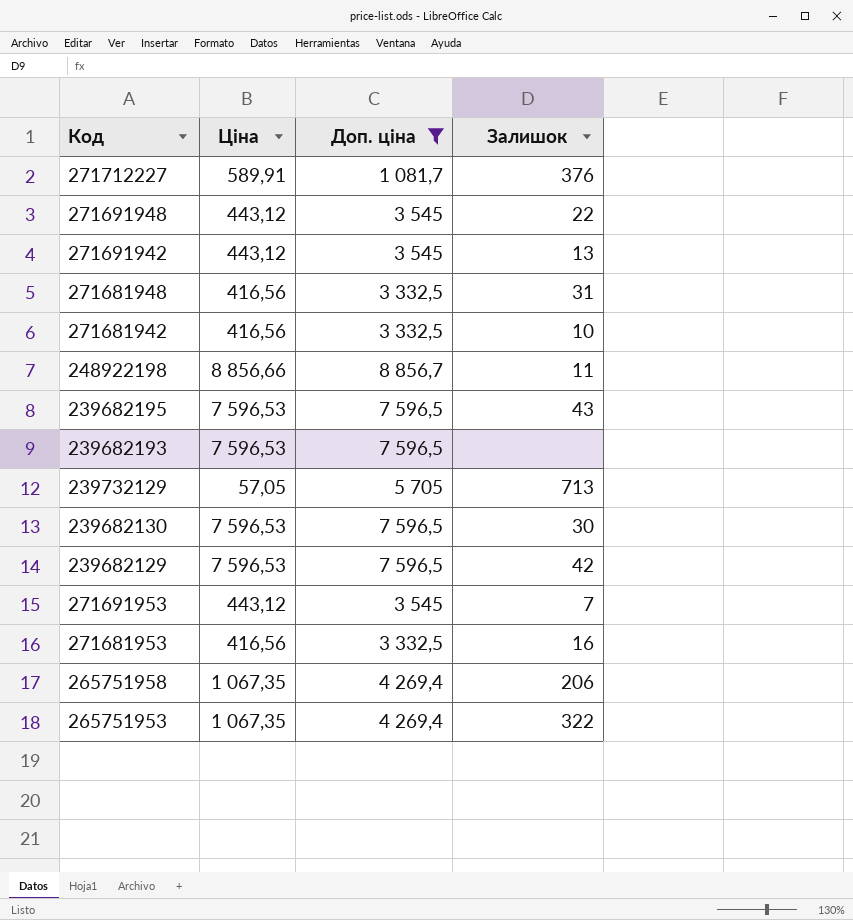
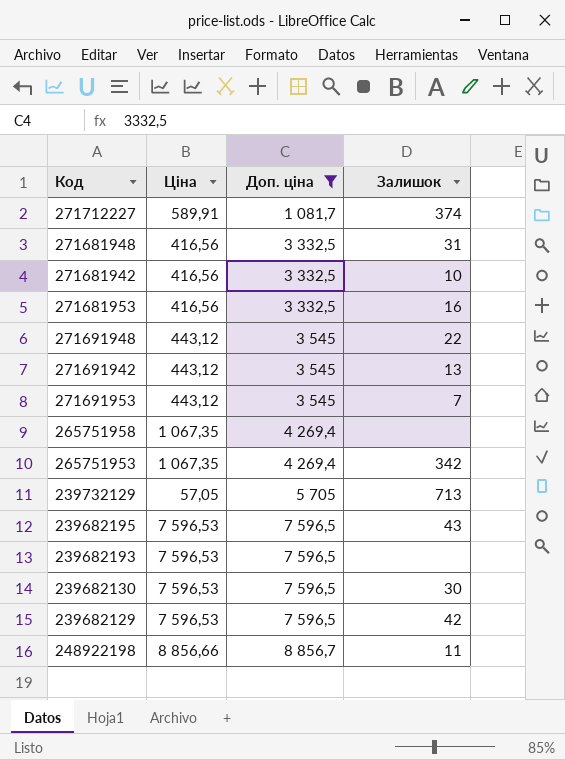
row order: none -> Доп. ціна ascending
271712227 | Залишок: 376 -> 374
265751958 | Залишок: 206 -> none
265751953 | Залишок: 322 -> 342

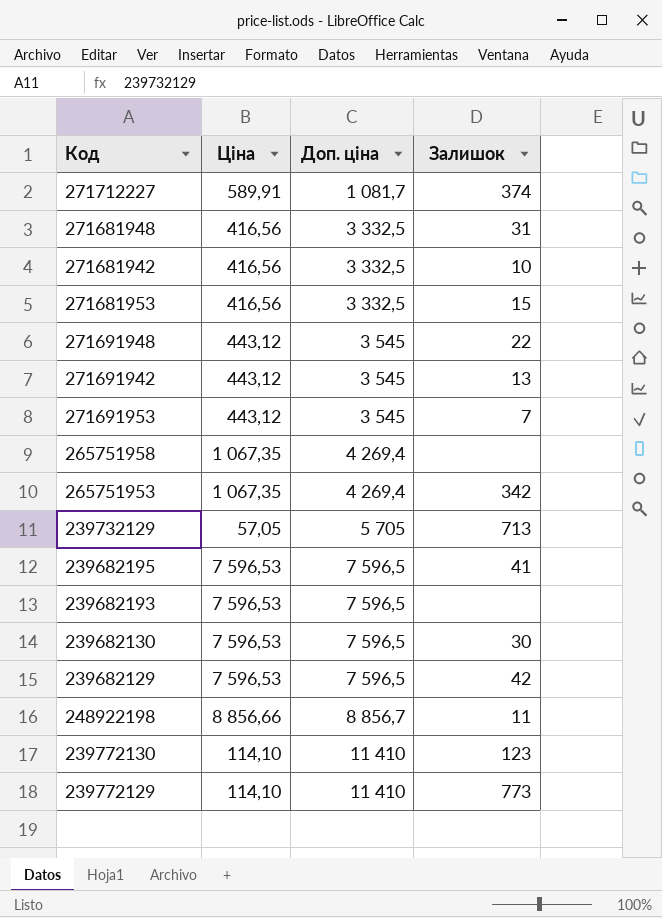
filter: Доп. ціна != 11 410 -> none
271681953 | Залишок: 16 -> 15
239682195 | Залишок: 43 -> 41

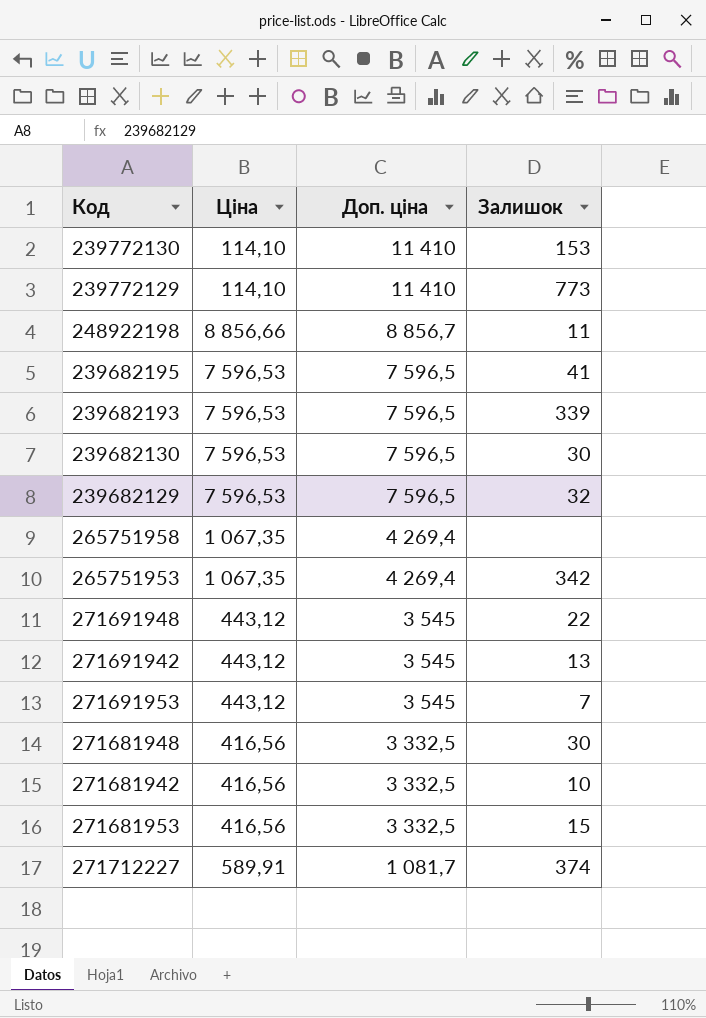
row order: Доп. ціна ascending -> Доп. ціна descending
row 239732129: 57,05 | 5 705 | 713 -> none
239772130 | Залишок: 123 -> 153
239682193 | Залишок: none -> 339
239682129 | Залишок: 42 -> 32
271681948 | Залишок: 31 -> 30

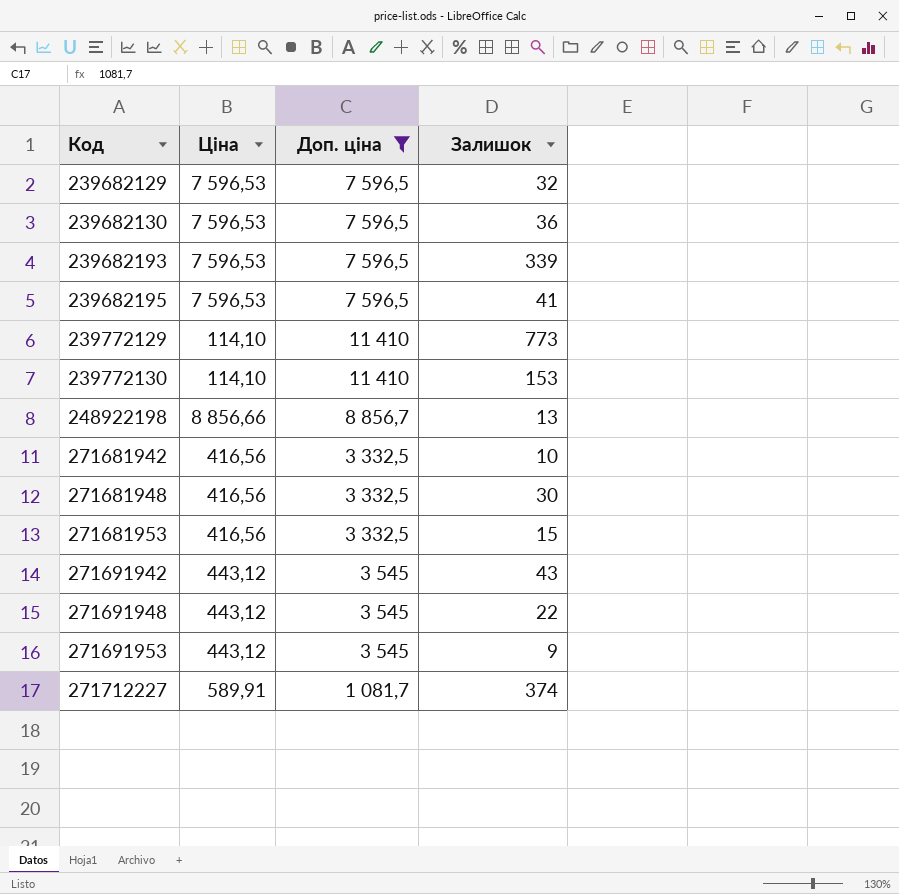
filter: none -> Доп. ціна != 4 269,4
row order: Доп. ціна descending -> Код ascending
239682130 | Залишок: 30 -> 36
248922198 | Залишок: 11 -> 13
271691942 | Залишок: 13 -> 43
271691953 | Залишок: 7 -> 9

